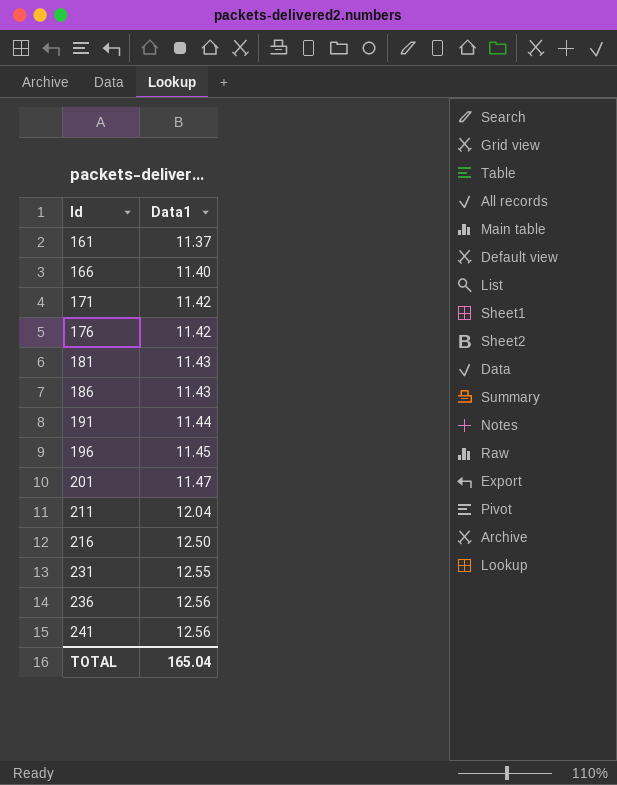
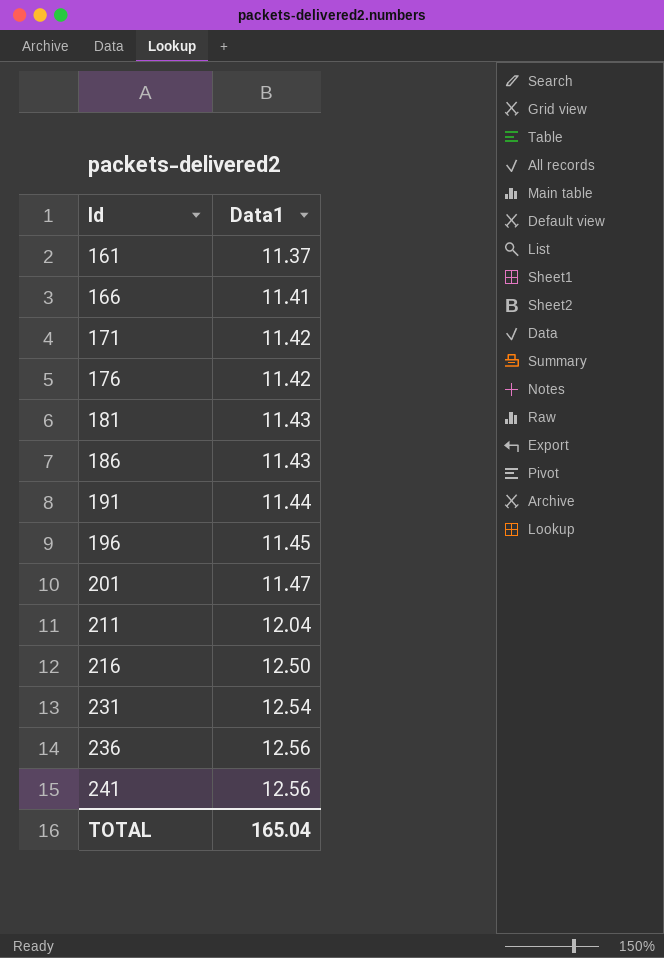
166 | Data1: 11.40 -> 11.41
231 | Data1: 12.55 -> 12.54

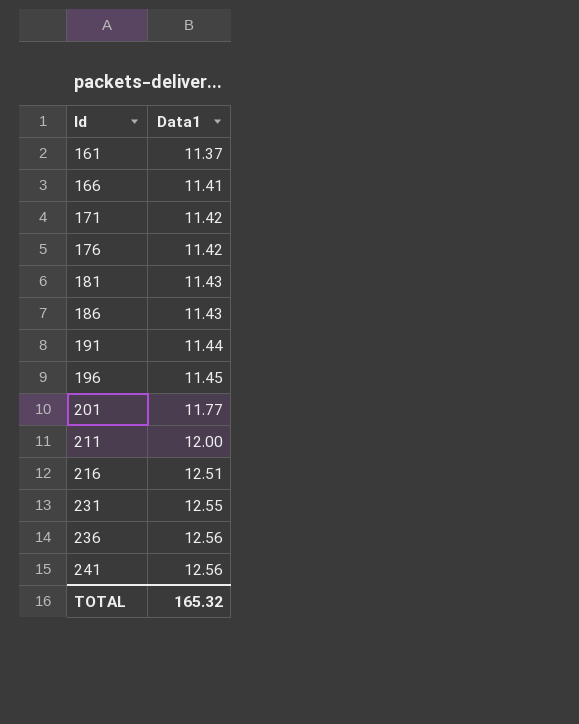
201 | Data1: 11.47 -> 11.77
211 | Data1: 12.04 -> 12.00
216 | Data1: 12.50 -> 12.51
231 | Data1: 12.54 -> 12.55
TOTAL | Data1: 165.04 -> 165.32

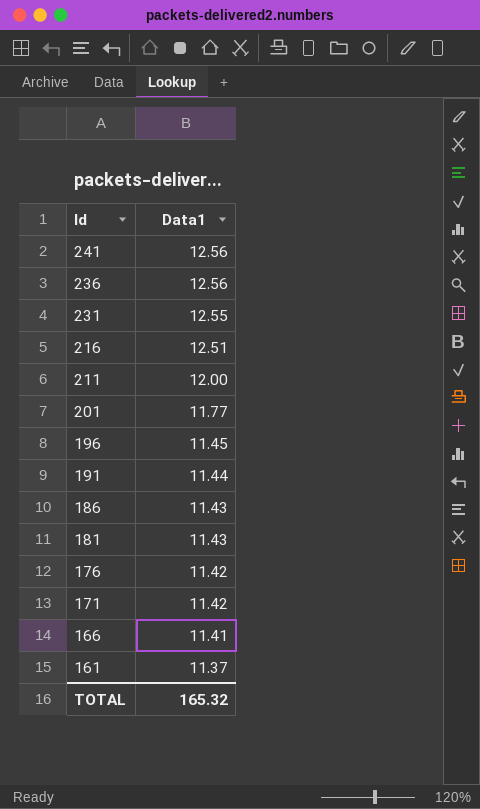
row order: Id ascending -> Id descending

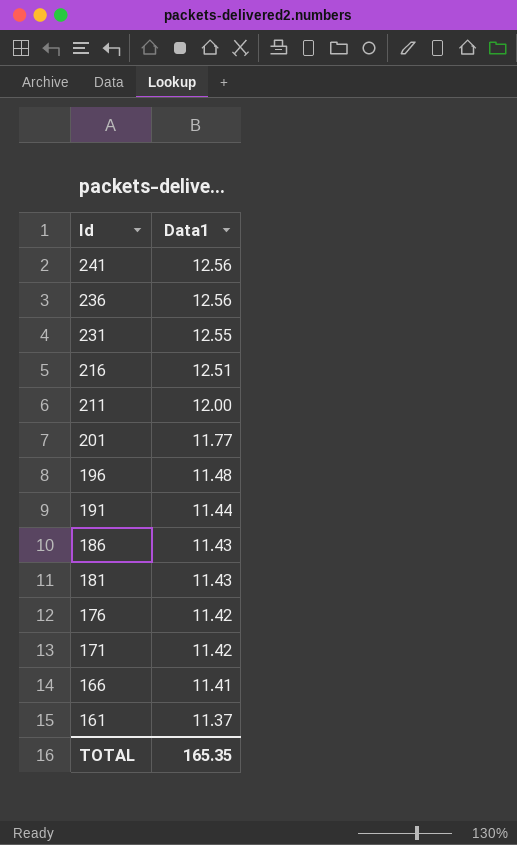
196 | Data1: 11.45 -> 11.48
TOTAL | Data1: 165.32 -> 165.35

